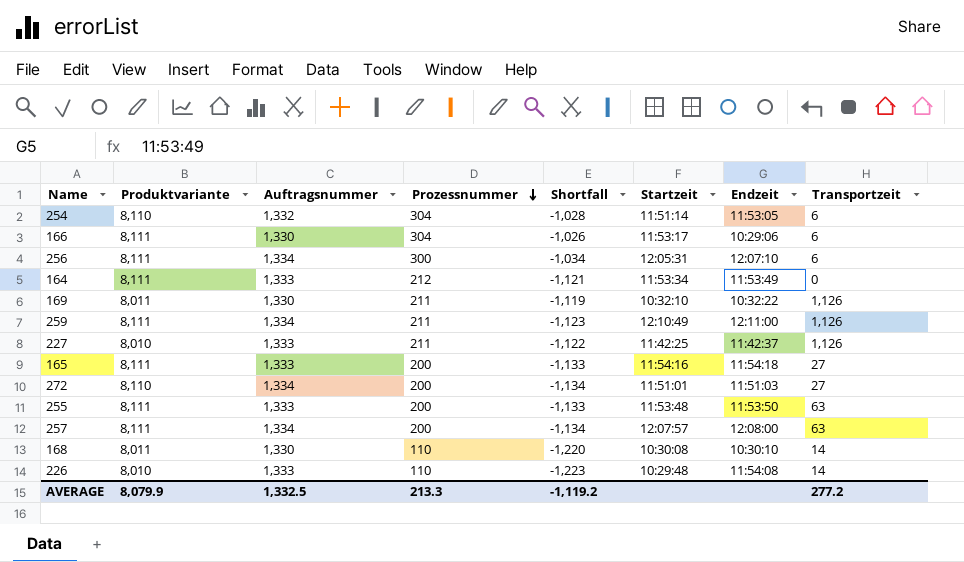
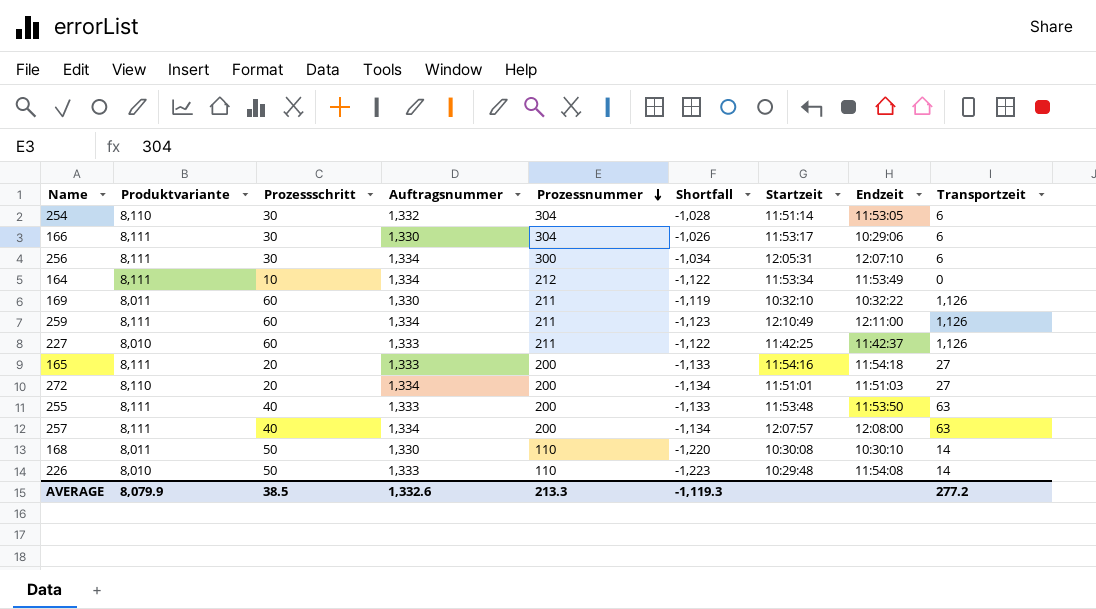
column Prozessschritt | position: none -> 3
164 | Auftragsnummer: 1,333 -> 1,334
164 | Shortfall: -1,121 -> -1,122
AVERAGE | Auftragsnummer: 1,332.5 -> 1,332.6
AVERAGE | Shortfall: -1,119.2 -> -1,119.3

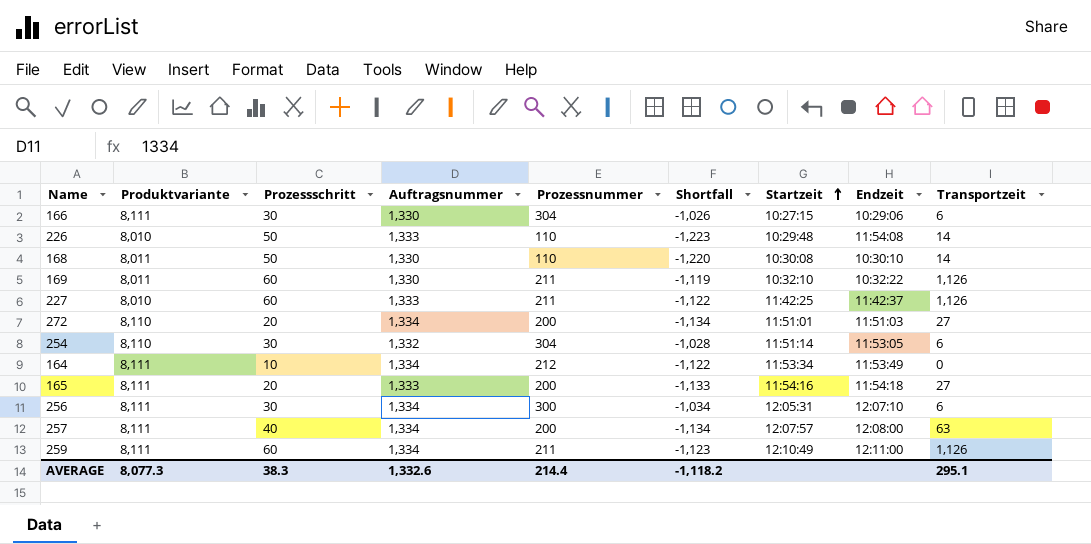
row order: Prozessnummer descending -> Startzeit ascending
row 255: 8,111 | 40 | 1,333 | 200 | -1,133 | 11:53:48 | 11:53:50 | 63 -> none
166 | Startzeit: 11:53:17 -> 10:27:15
AVERAGE | Produktvariante: 8,079.9 -> 8,077.3
AVERAGE | Prozessschritt: 38.5 -> 38.3
AVERAGE | Prozessnummer: 213.3 -> 214.4
AVERAGE | Shortfall: -1,119.3 -> -1,118.2
AVERAGE | Transportzeit: 277.2 -> 295.1

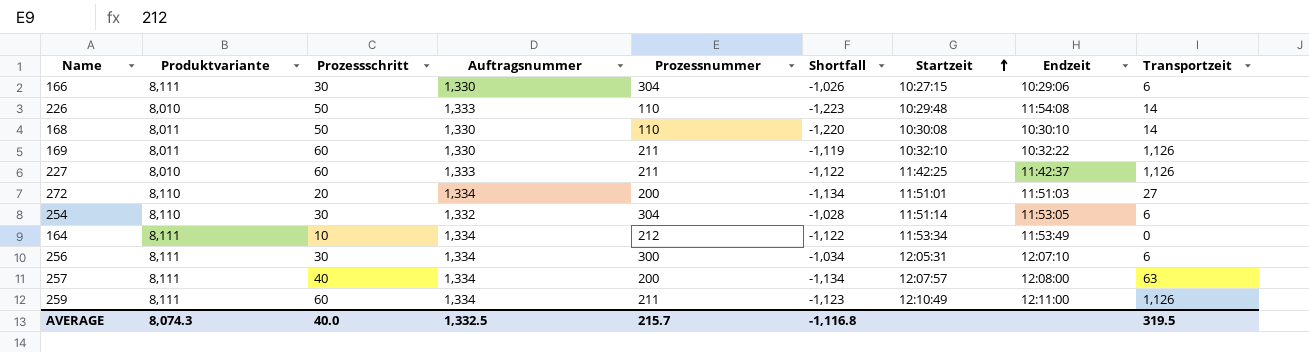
row 165: 8,111 | 20 | 1,333 | 200 | -1,133 | 11:54:16 | 11:54:18 | 27 -> none
AVERAGE | Produktvariante: 8,077.3 -> 8,074.3
AVERAGE | Prozessschritt: 38.3 -> 40.0
AVERAGE | Auftragsnummer: 1,332.6 -> 1,332.5
AVERAGE | Prozessnummer: 214.4 -> 215.7
AVERAGE | Shortfall: -1,118.2 -> -1,116.8
AVERAGE | Transportzeit: 295.1 -> 319.5

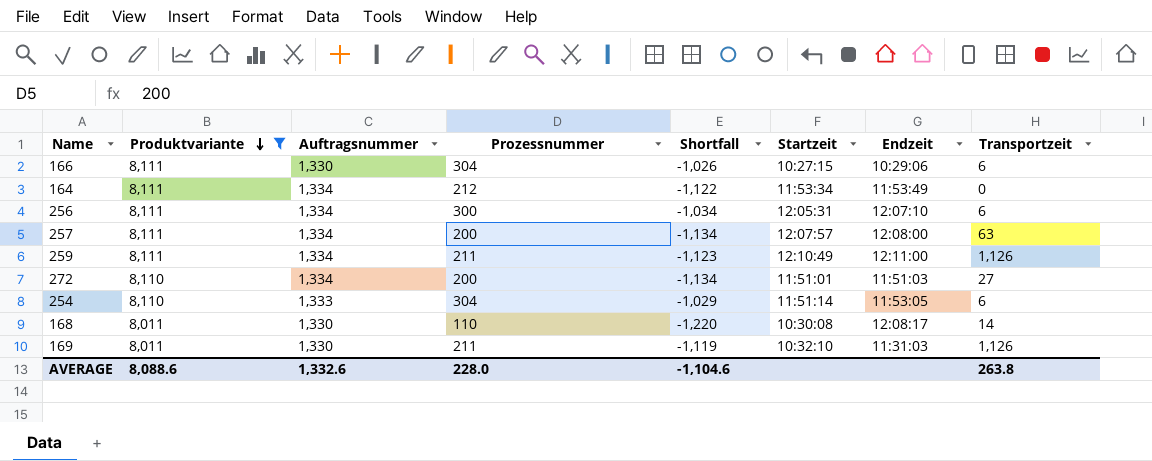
filter: none -> Produktvariante != 8,010
row order: Startzeit ascending -> Produktvariante descending
column Prozessschritt | position: 3 -> none
254 | Auftragsnummer: 1,332 -> 1,333
254 | Shortfall: -1,028 -> -1,029
168 | Endzeit: 10:30:10 -> 12:08:17
169 | Endzeit: 10:32:22 -> 11:31:03
AVERAGE | Produktvariante: 8,074.3 -> 8,088.6
AVERAGE | Auftragsnummer: 1,332.5 -> 1,332.6
AVERAGE | Prozessnummer: 215.7 -> 228.0
AVERAGE | Shortfall: -1,116.8 -> -1,104.6
AVERAGE | Transportzeit: 319.5 -> 263.8

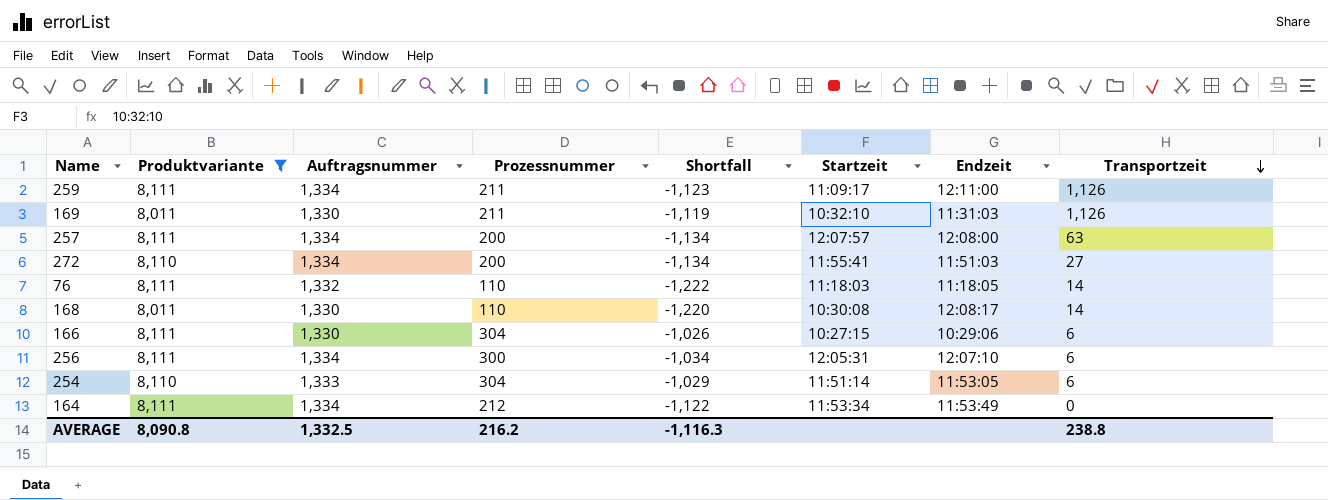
row order: Produktvariante descending -> Transportzeit descending
259 | Startzeit: 12:10:49 -> 11:09:17
272 | Startzeit: 11:51:01 -> 11:55:41
row 76: none -> 8,111 | 1,332 | 110 | -1,222 | 11:18:03 | 11:18:05 | 14
AVERAGE | Produktvariante: 8,088.6 -> 8,090.8
AVERAGE | Auftragsnummer: 1,332.6 -> 1,332.5
AVERAGE | Prozessnummer: 228.0 -> 216.2
AVERAGE | Shortfall: -1,104.6 -> -1,116.3
AVERAGE | Transportzeit: 263.8 -> 238.8

